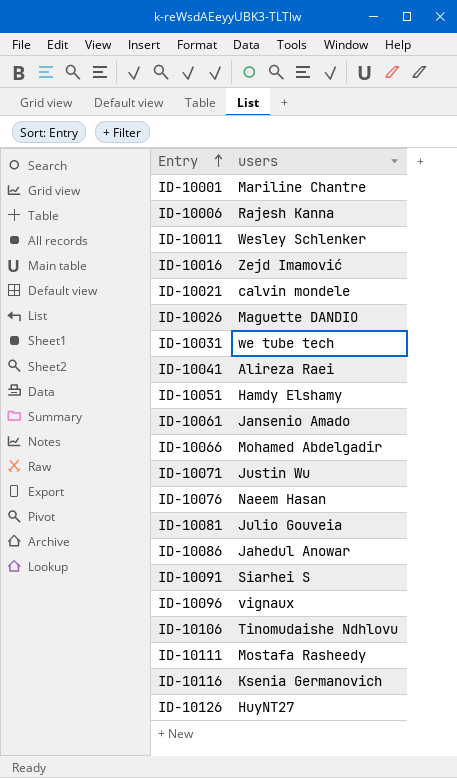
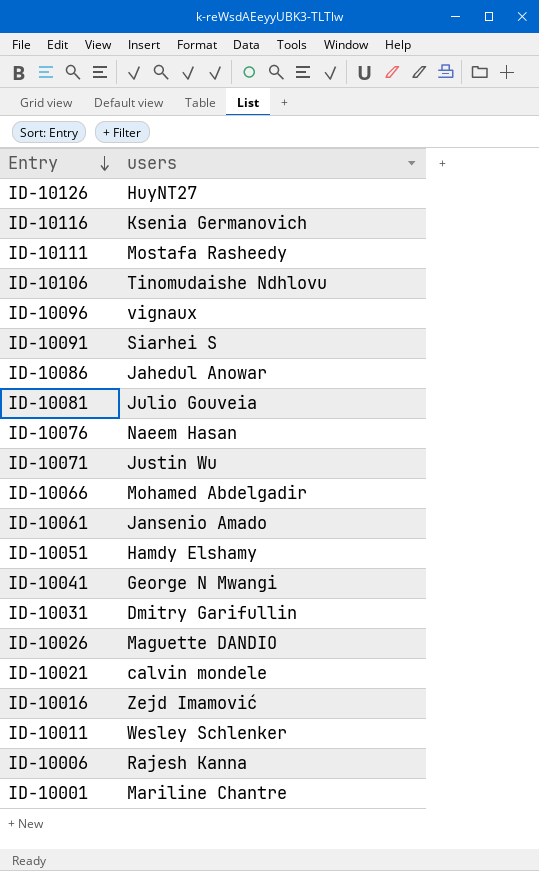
row order: Entry ascending -> Entry descending
ID-10041 | users: Alireza Raei -> George N Mwangi
ID-10031 | users: we tube tech -> Dmitry Garifullin

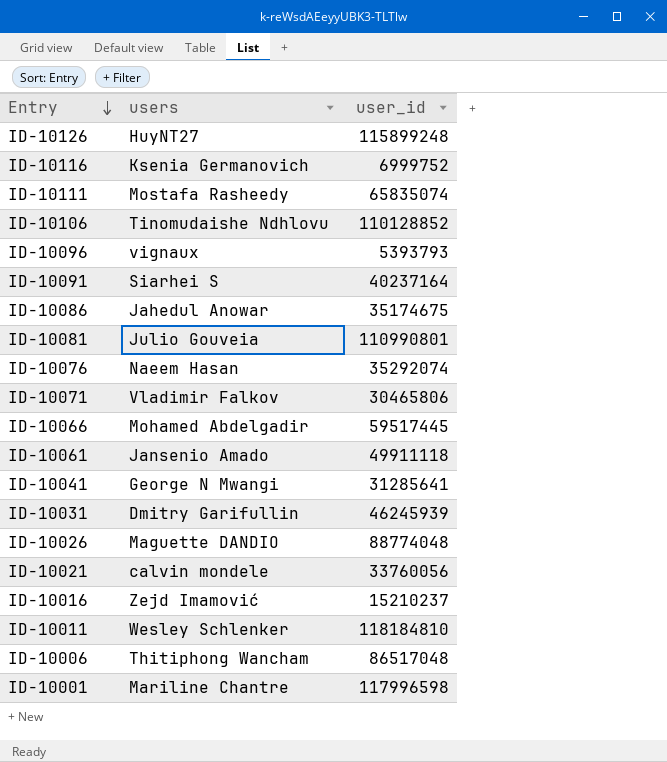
column user_id | position: none -> 3
row ID-10051: Hamdy Elshamy -> none
ID-10071 | users: Justin Wu -> Vladimir Falkov
ID-10006 | users: Rajesh Kanna -> Thitiphong Wancham

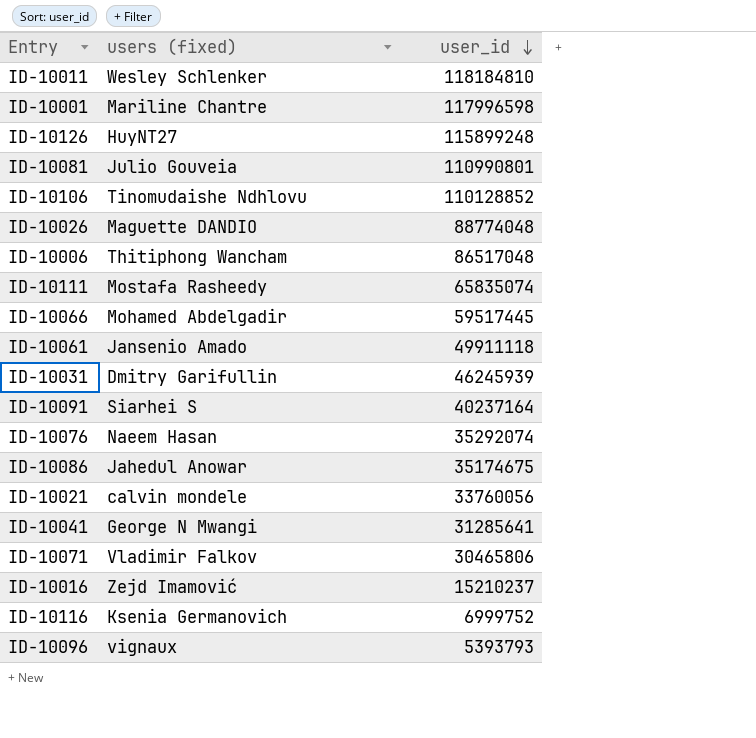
row order: Entry descending -> user_id descending
column name: users -> users (fixed)

